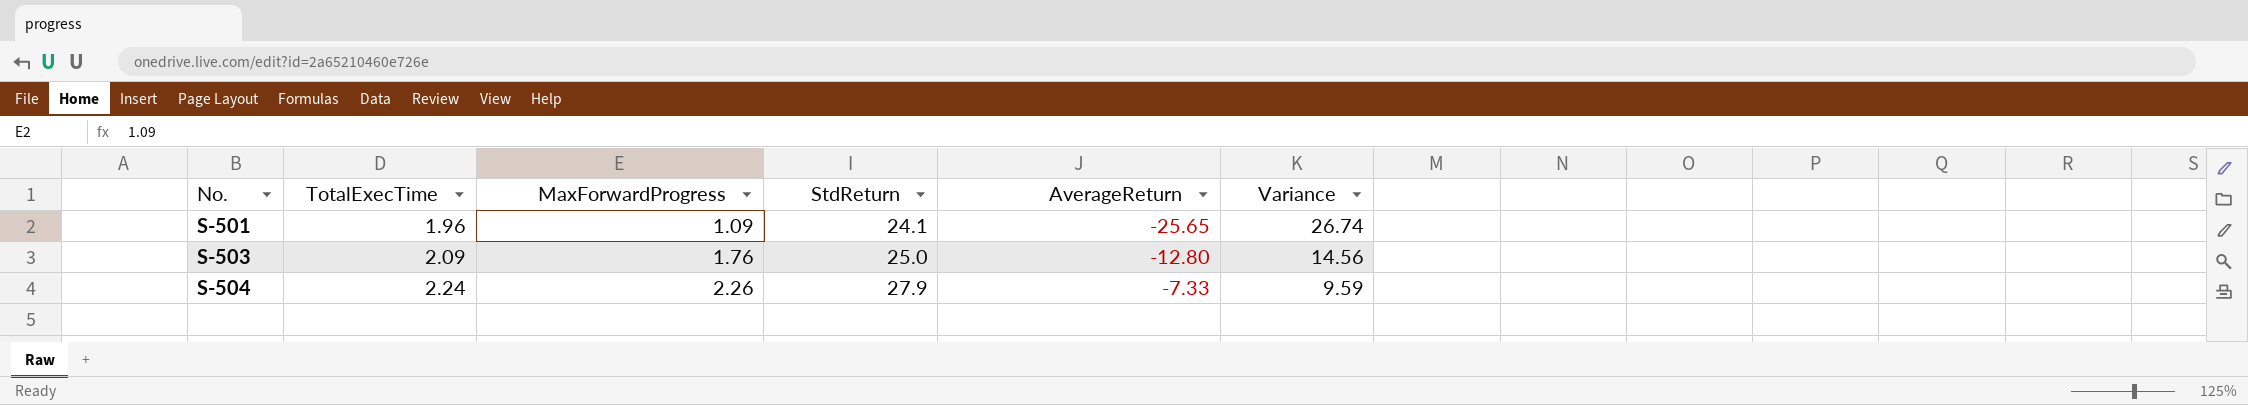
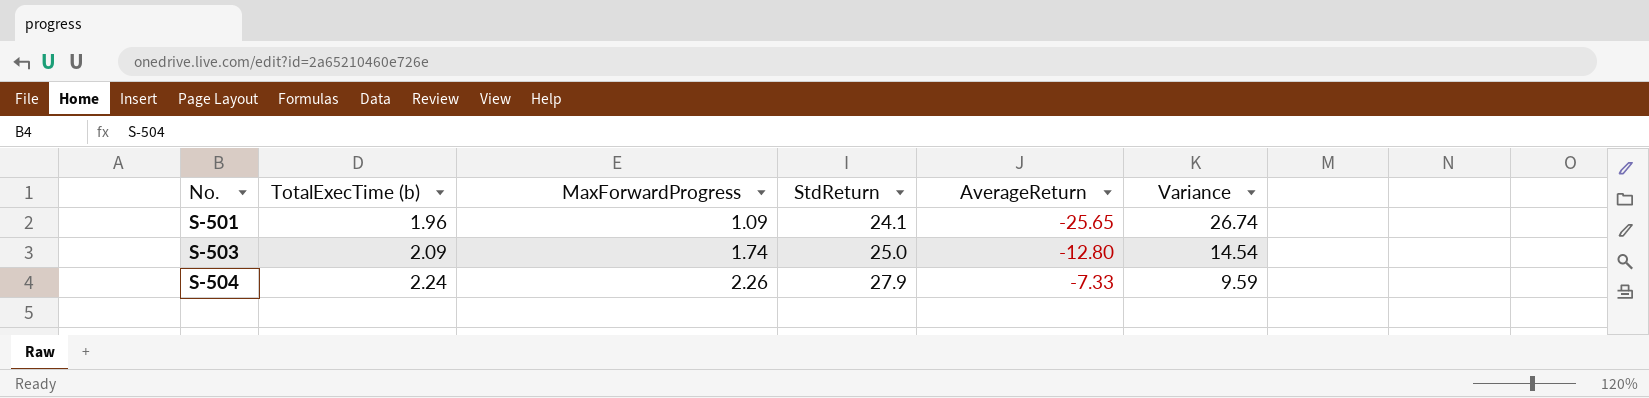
column name: TotalExecTime -> TotalExecTime (b)
S-503 | MaxForwardProgress: 1.76 -> 1.74
S-503 | Variance: 14.56 -> 14.54

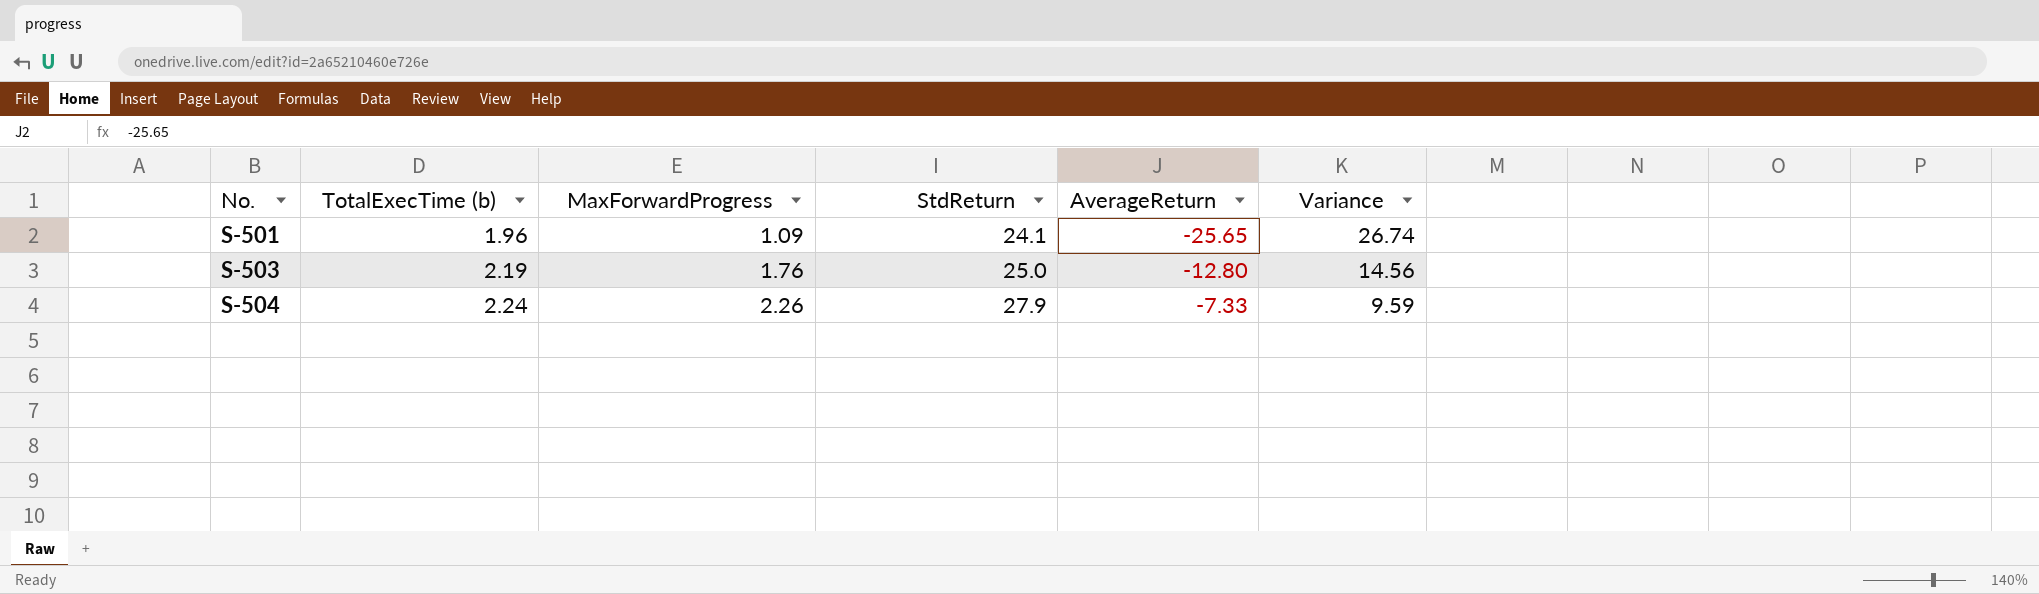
S-503 | TotalExecTime (b): 2.09 -> 2.19
S-503 | MaxForwardProgress: 1.74 -> 1.76
S-503 | Variance: 14.54 -> 14.56

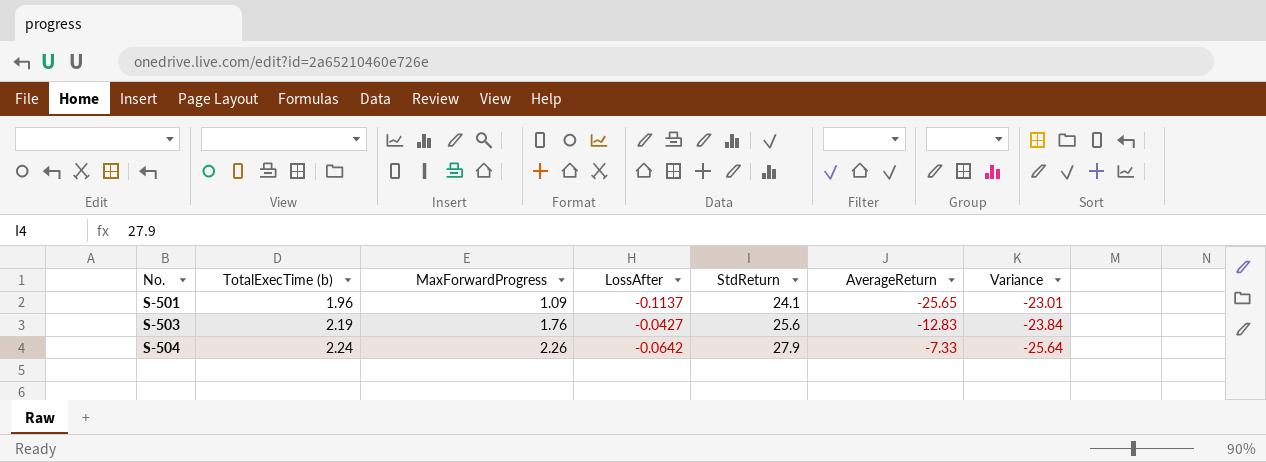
column LossAfter | position: none -> 4
column Variance | formula: [MaxForwardProgress] - [AverageReturn] -> [MaxForwardProgress] - [StdReturn]
S-503 | StdReturn: 25.0 -> 25.6
S-503 | AverageReturn: -12.80 -> -12.83

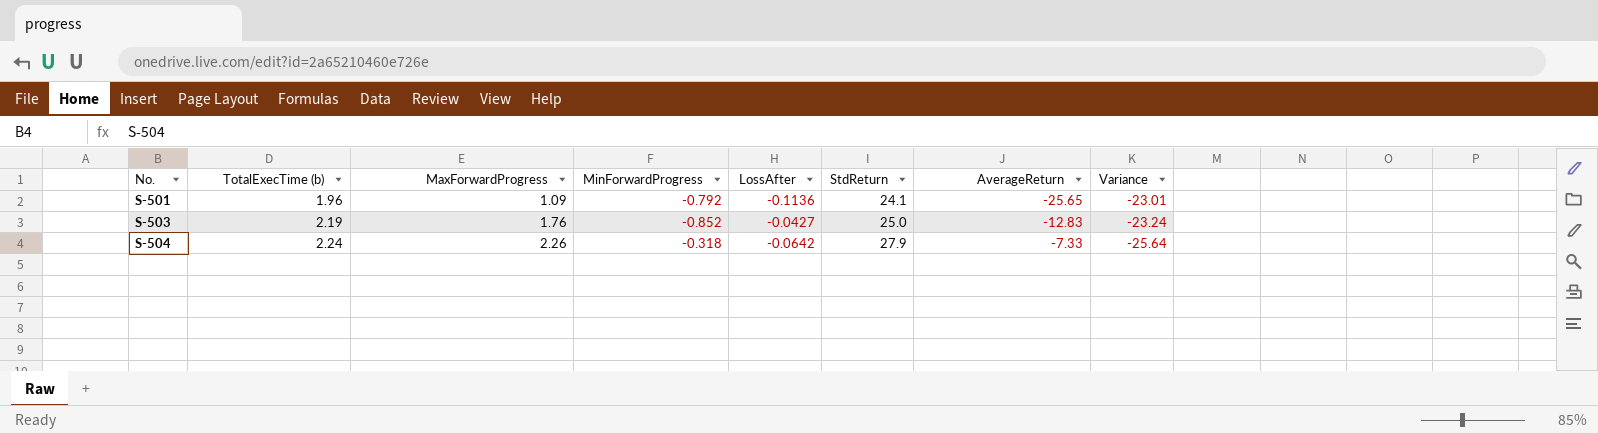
column MinForwardProgress | position: none -> 4
S-501 | LossAfter: -0.1137 -> -0.1136
S-503 | StdReturn: 25.6 -> 25.0
S-503 | Variance: -23.84 -> -23.24

